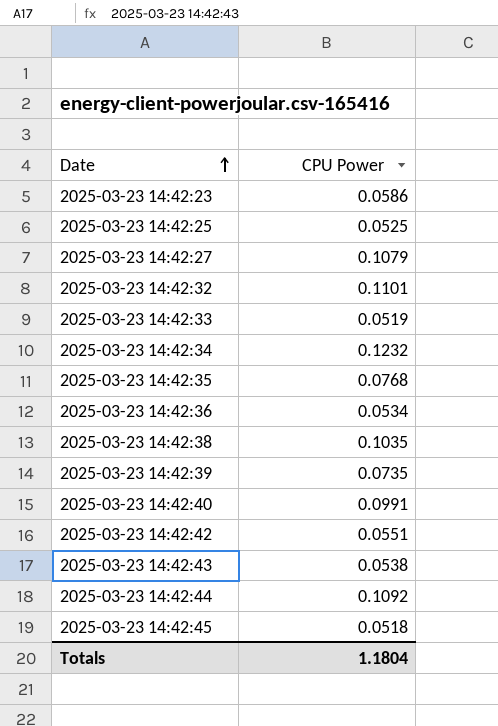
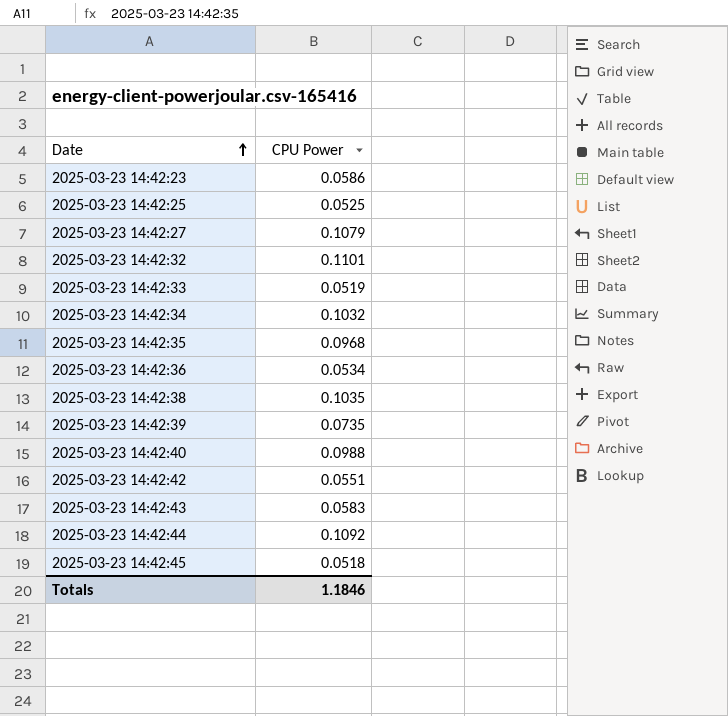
2025-03-23 14:42:34 | CPU Power: 0.1232 -> 0.1032
2025-03-23 14:42:35 | CPU Power: 0.0768 -> 0.0968
2025-03-23 14:42:40 | CPU Power: 0.0991 -> 0.0988
2025-03-23 14:42:43 | CPU Power: 0.0538 -> 0.0583
Totals | CPU Power: 1.1804 -> 1.1846

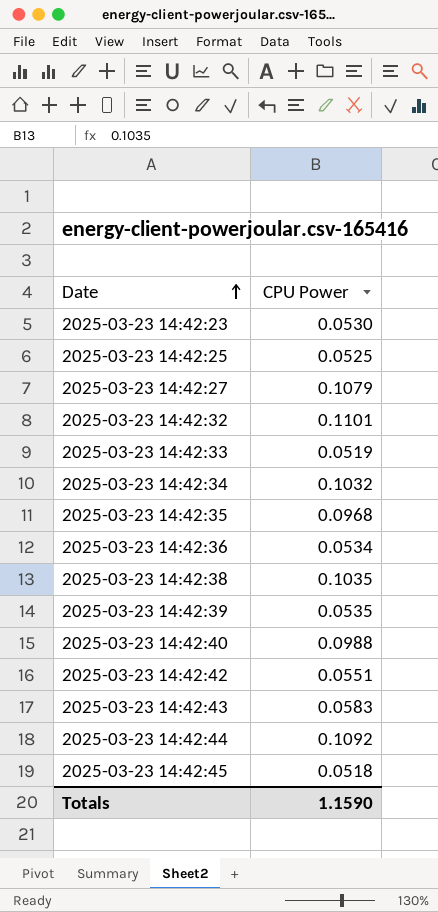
2025-03-23 14:42:23 | CPU Power: 0.0586 -> 0.0530
2025-03-23 14:42:39 | CPU Power: 0.0735 -> 0.0535
Totals | CPU Power: 1.1846 -> 1.1590

